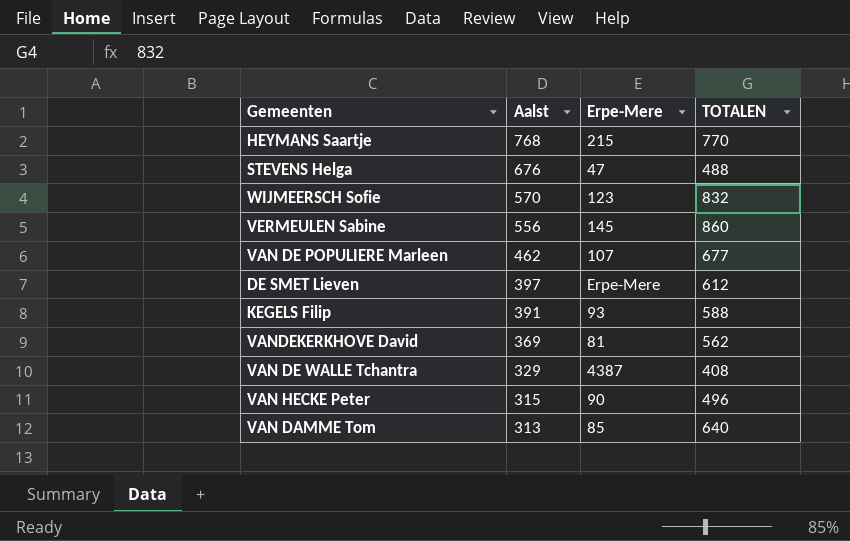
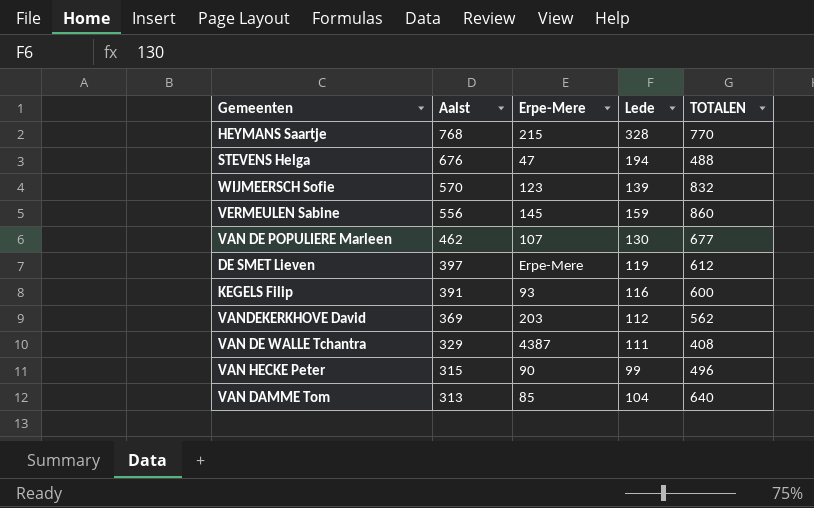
column Lede | position: none -> 4
KEGELS Filip | TOTALEN: 588 -> 600
VANDEKERKHOVE David | Erpe-Mere: 81 -> 203

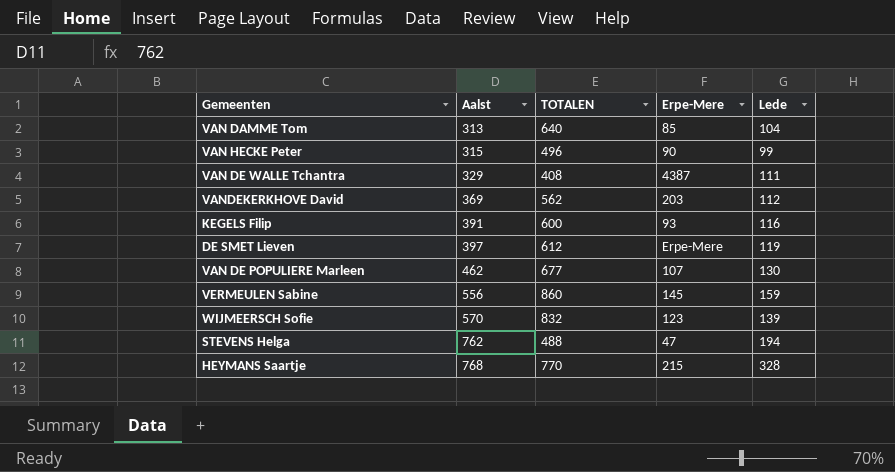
row order: Aalst descending -> Aalst ascending
column TOTALEN | position: 5 -> 3
STEVENS Helga | Aalst: 676 -> 762

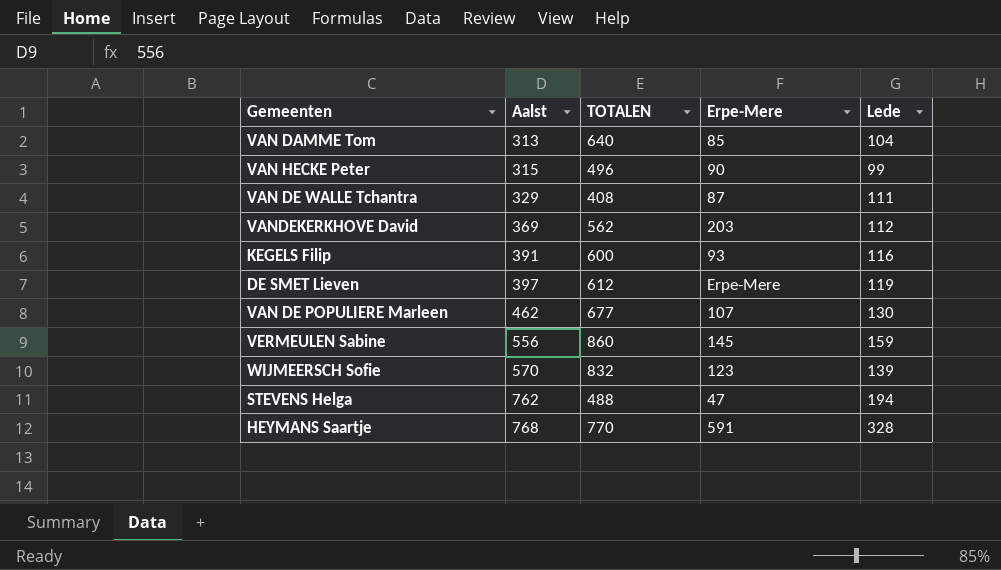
VAN DE WALLE Tchantra | Erpe-Mere: 4387 -> 87
HEYMANS Saartje | Erpe-Mere: 215 -> 591

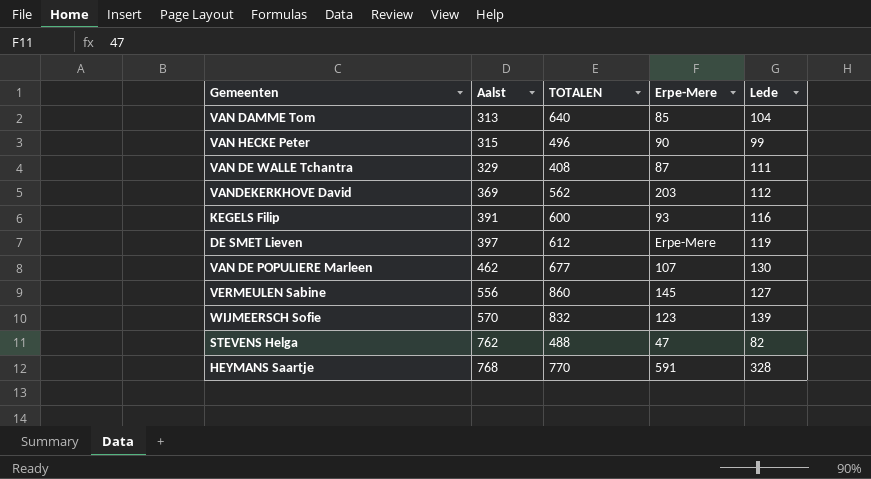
VERMEULEN Sabine | Lede: 159 -> 127
STEVENS Helga | Lede: 194 -> 82

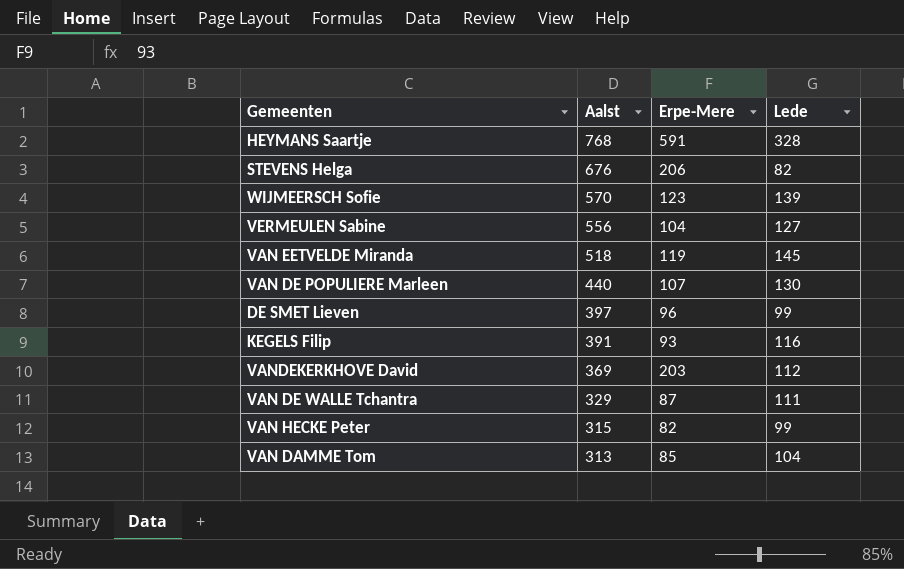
row order: Aalst ascending -> Aalst descending
column TOTALEN | position: 3 -> none
STEVENS Helga | Aalst: 762 -> 676
STEVENS Helga | Erpe-Mere: 47 -> 206
VERMEULEN Sabine | Erpe-Mere: 145 -> 104
row VAN EETVELDE Miranda: none -> 518 | 119 | 145
VAN DE POPULIERE Marleen | Aalst: 462 -> 440
DE SMET Lieven | Erpe-Mere: Erpe-Mere -> 96
DE SMET Lieven | Lede: 119 -> 99
VAN HECKE Peter | Erpe-Mere: 90 -> 82

